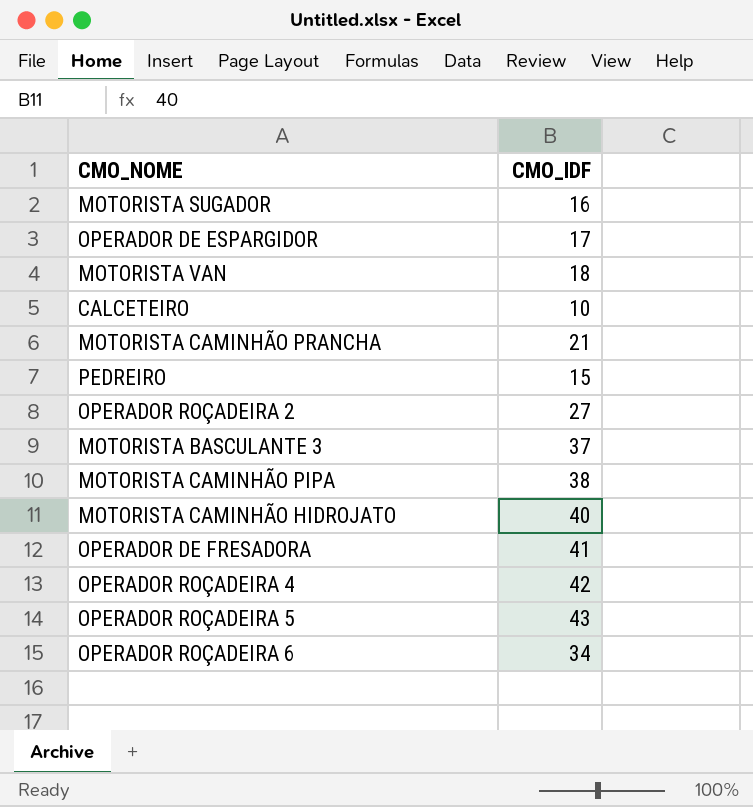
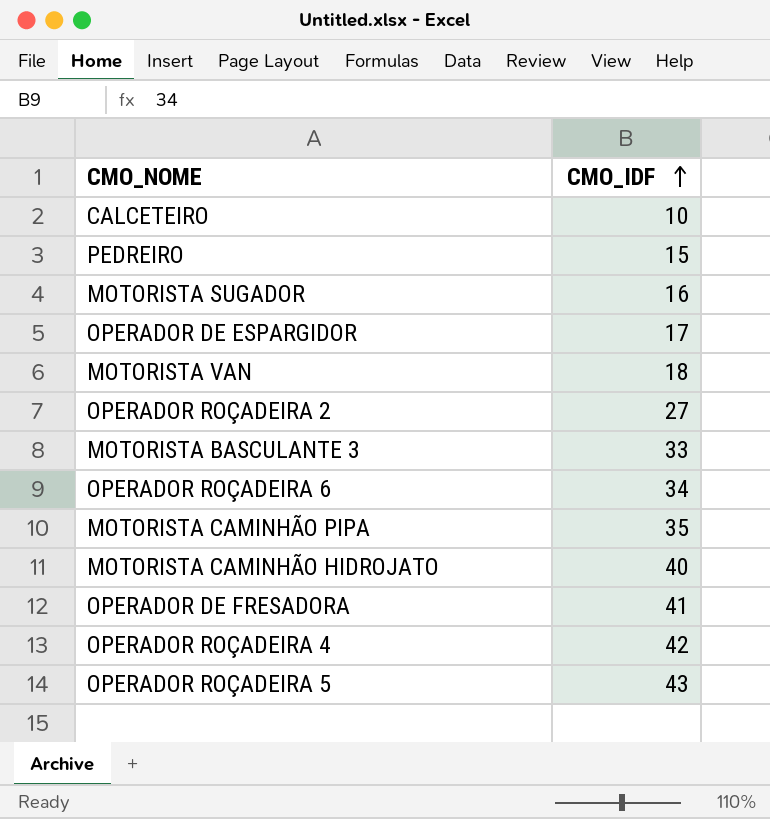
row order: none -> CMO_IDF ascending
row MOTORISTA CAMINHÃO PRANCHA: 21 -> none
MOTORISTA BASCULANTE 3 | CMO_IDF: 37 -> 33
MOTORISTA CAMINHÃO PIPA | CMO_IDF: 38 -> 35

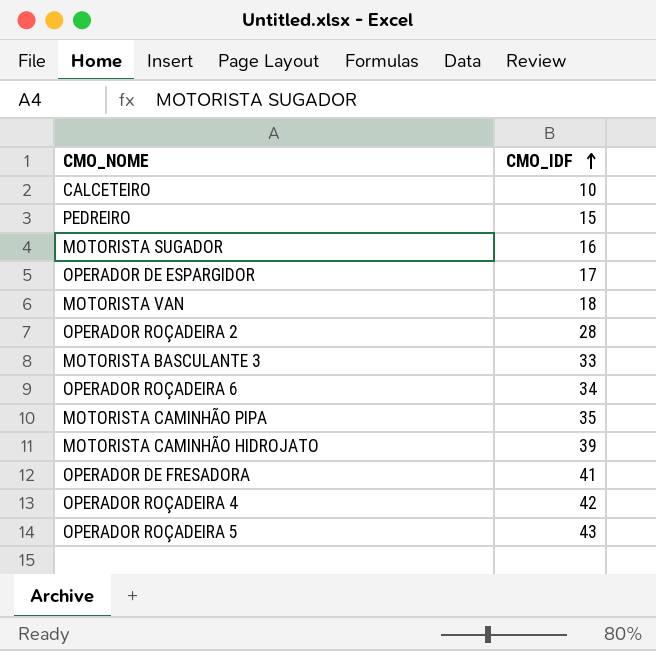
OPERADOR ROÇADEIRA 2 | CMO_IDF: 27 -> 28
MOTORISTA CAMINHÃO HIDROJATO | CMO_IDF: 40 -> 39

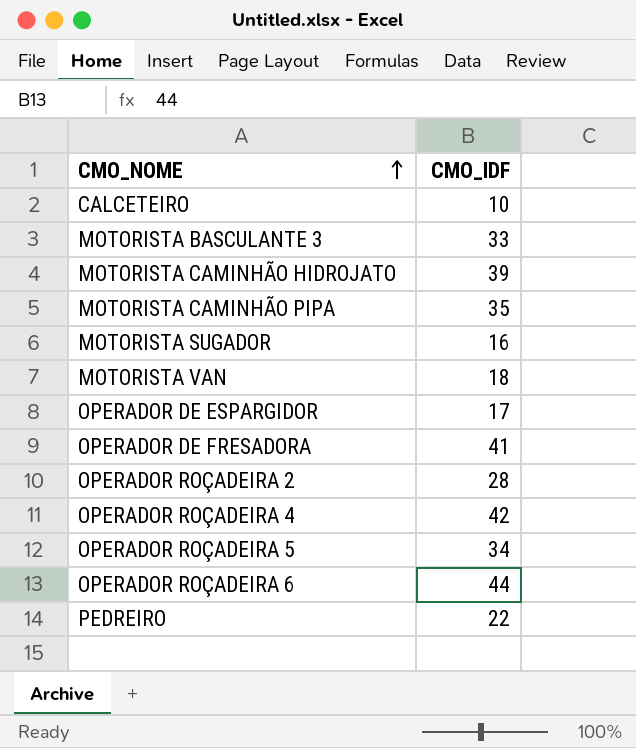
row order: CMO_IDF ascending -> CMO_NOME ascending
OPERADOR ROÇADEIRA 5 | CMO_IDF: 43 -> 34
OPERADOR ROÇADEIRA 6 | CMO_IDF: 34 -> 44
PEDREIRO | CMO_IDF: 15 -> 22

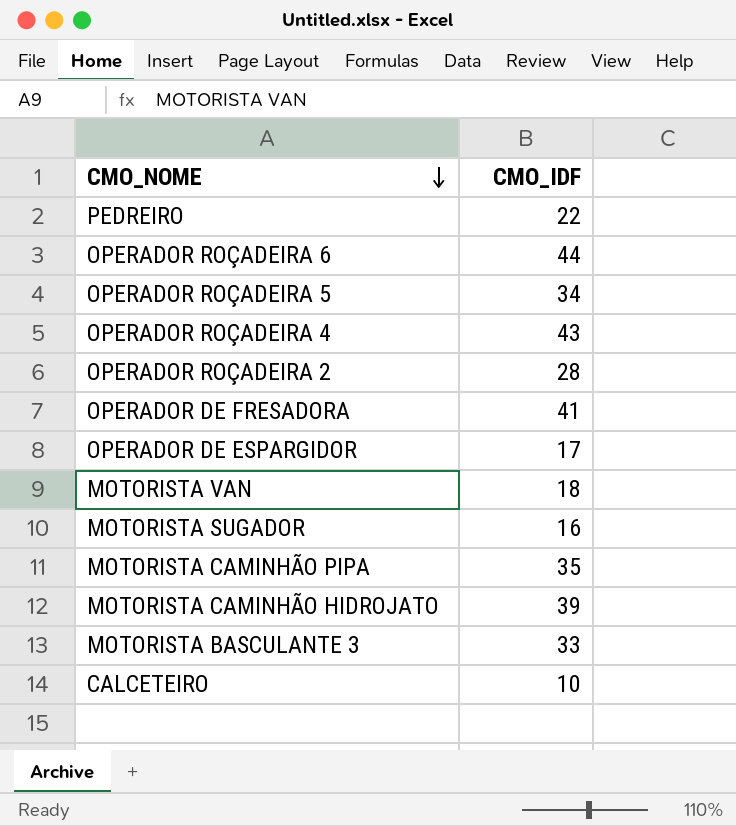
row order: CMO_NOME ascending -> CMO_NOME descending
OPERADOR ROÇADEIRA 4 | CMO_IDF: 42 -> 43

